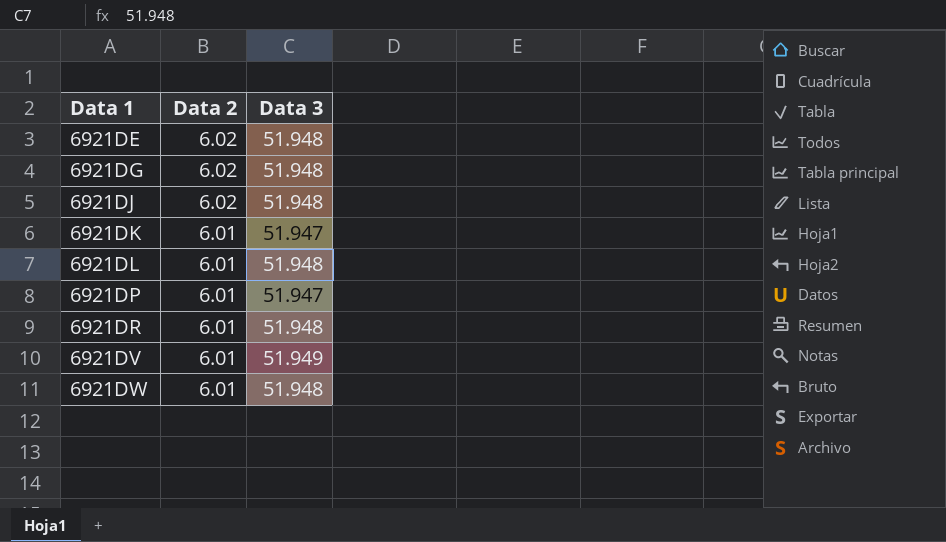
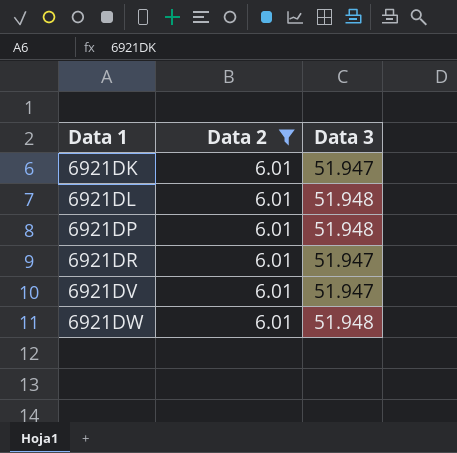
filter: none -> Data 2 = 6.01
6921DP | Data 3: 51.947 -> 51.948
6921DR | Data 3: 51.948 -> 51.947
6921DV | Data 3: 51.949 -> 51.947

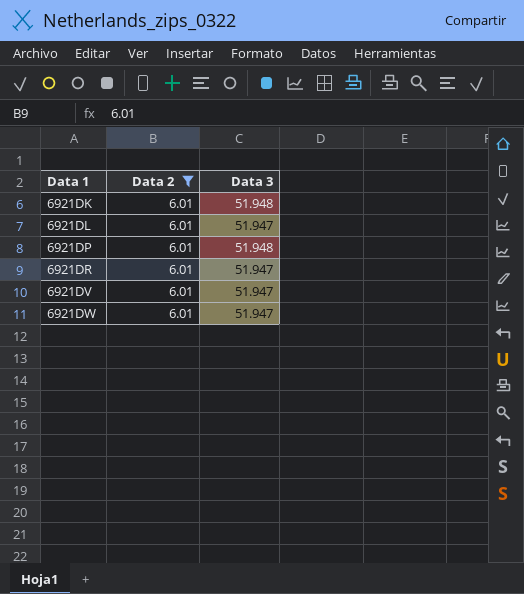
6921DK | Data 3: 51.947 -> 51.948
6921DL | Data 3: 51.948 -> 51.947
6921DW | Data 3: 51.948 -> 51.947

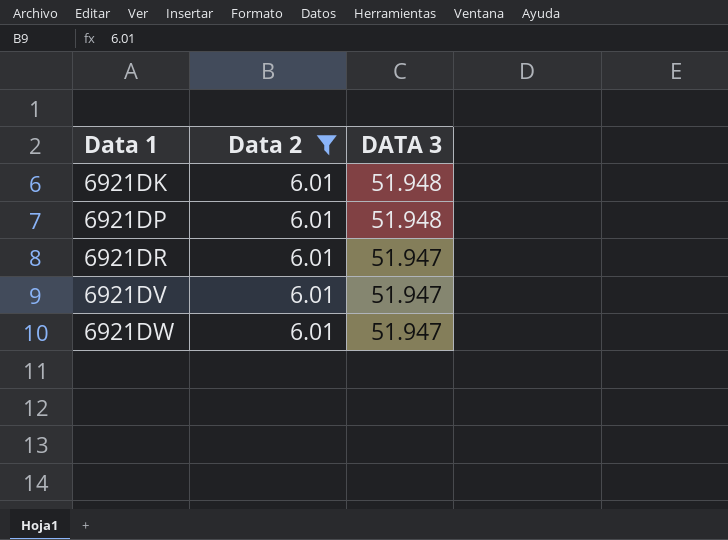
column name: Data 3 -> DATA 3
row 6921DL: 6.01 | 51.947 -> none

